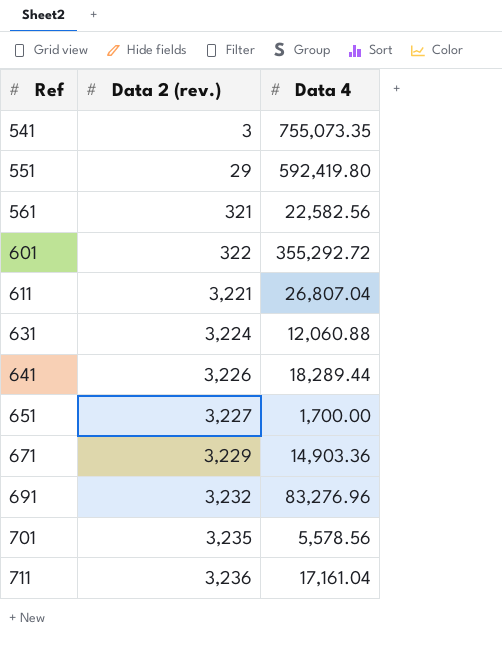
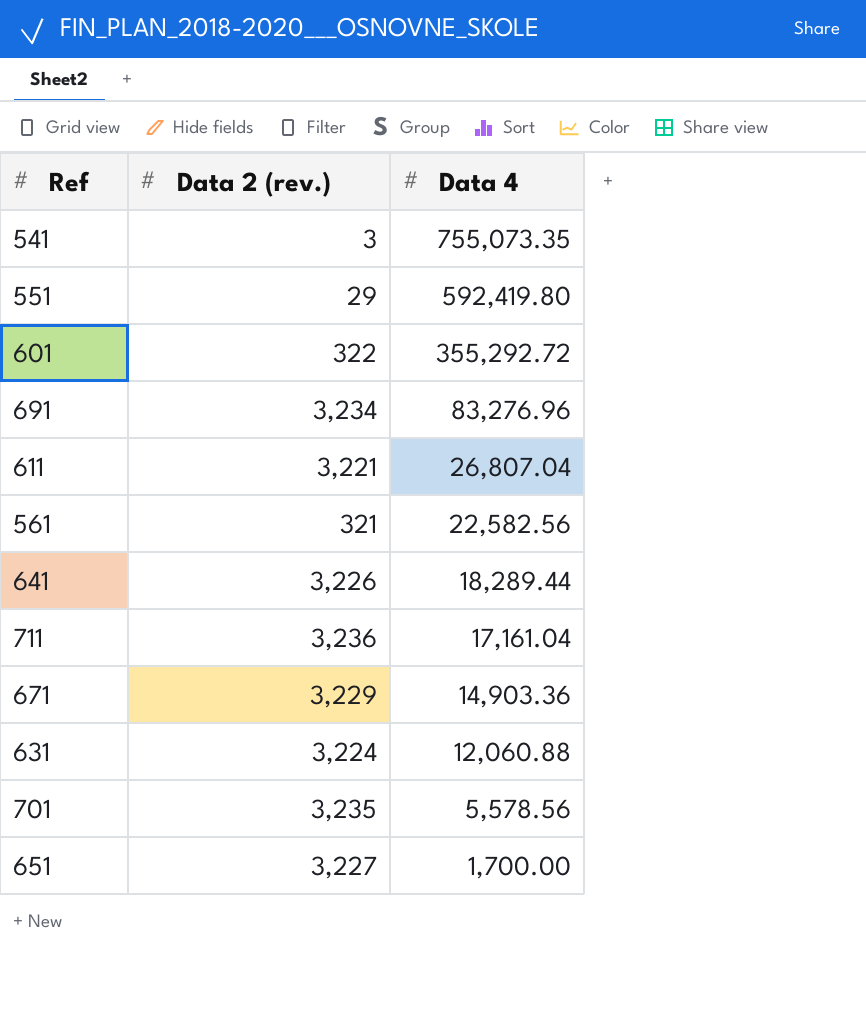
row order: Ref ascending -> Data 4 descending
691 | Data 2 (rev.): 3,232 -> 3,234

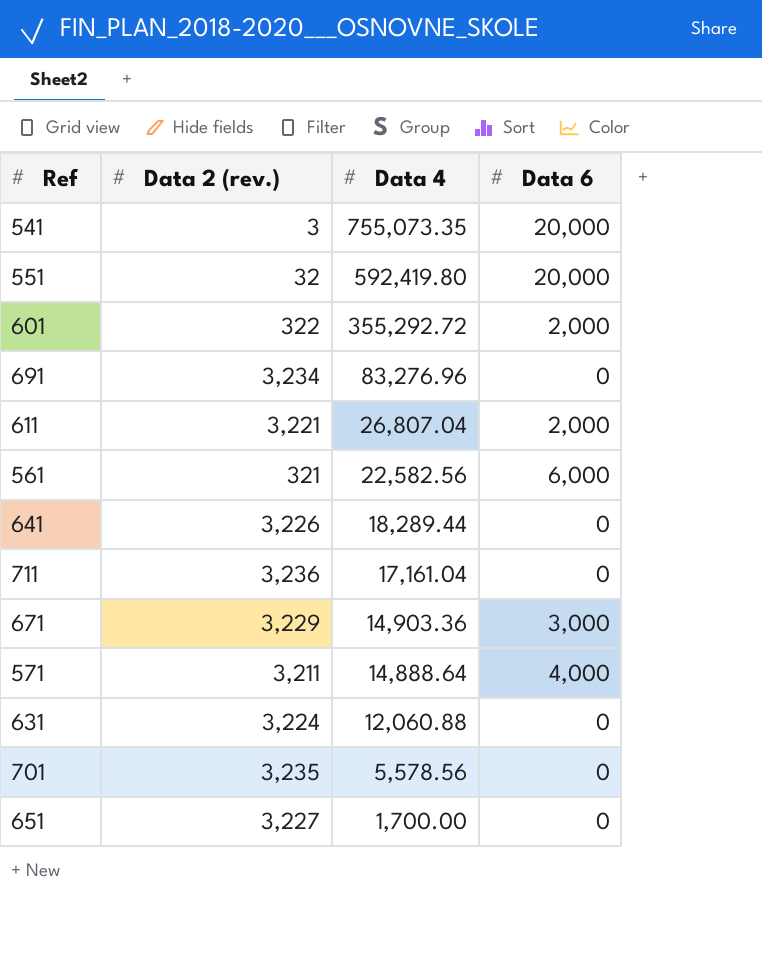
column Data 6 | position: none -> 4
551 | Data 2 (rev.): 29 -> 32
row 571: none -> 3,211 | 14,888.64 | 4,000

